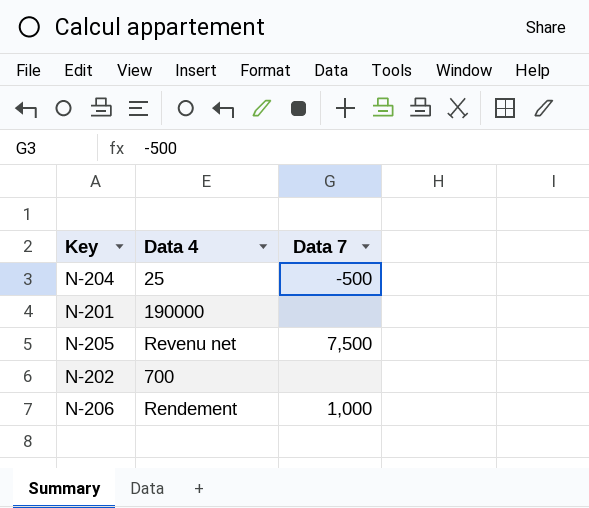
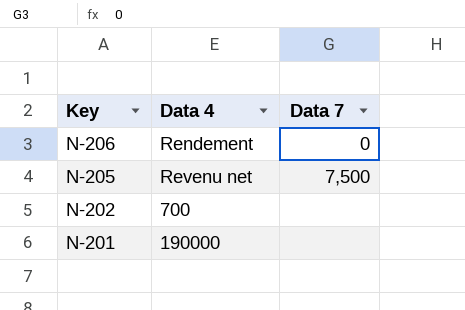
row order: none -> Key descending
row N-204: 25 | -500 -> none
N-206 | Data 7: 1,000 -> 0

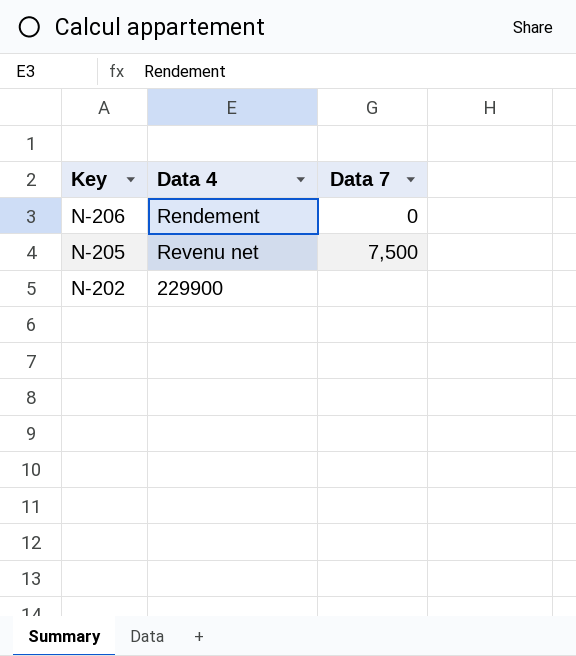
row N-201: 190000 | none -> none
N-202 | Data 4: 700 -> 229900

